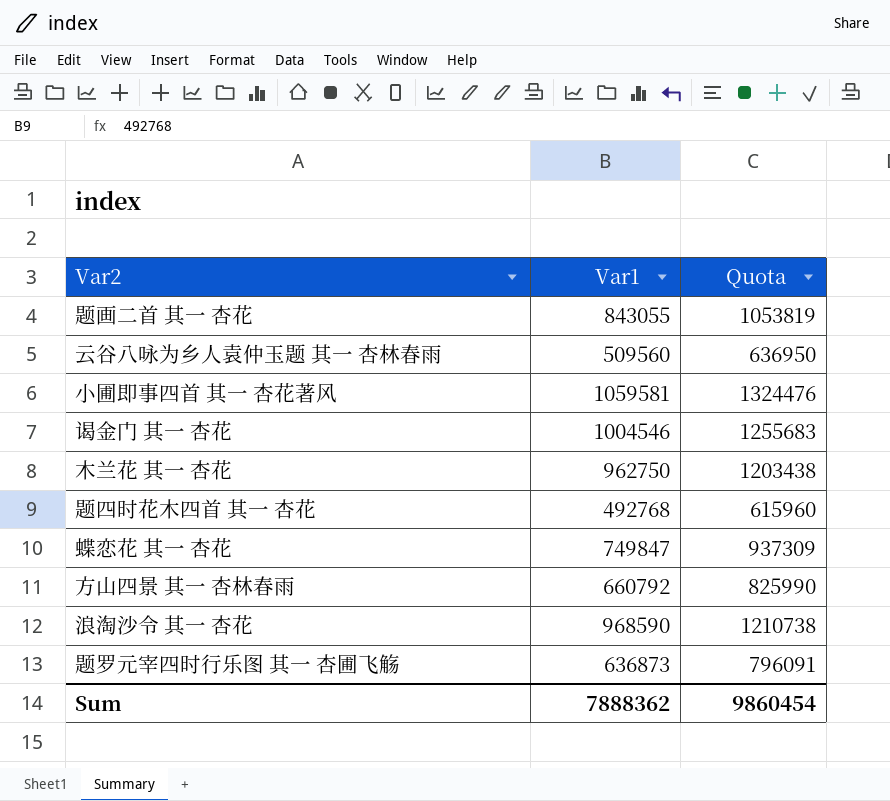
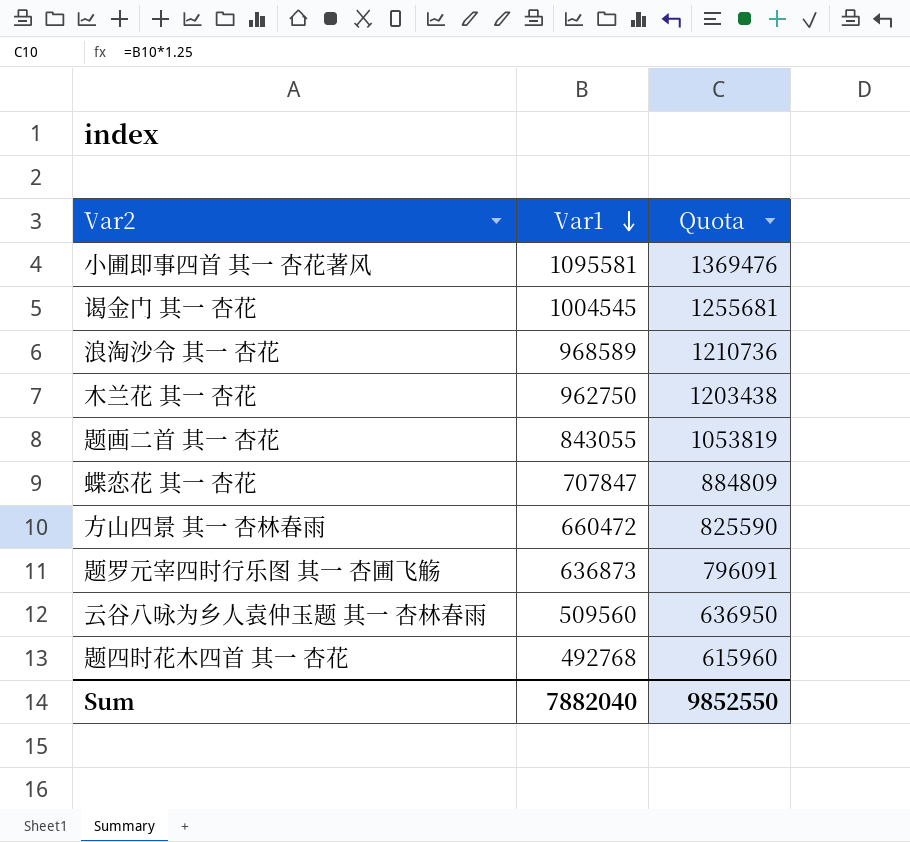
row order: none -> Var1 descending
小圃即事四首 其一 杏花著风 | Var1: 1059581 -> 1095581
小圃即事四首 其一 杏花著风 | Quota: 1324476 -> 1369476
谒金门 其一 杏花 | Var1: 1004546 -> 1004545
谒金门 其一 杏花 | Quota: 1255683 -> 1255681
浪淘沙令 其一 杏花 | Var1: 968590 -> 968589
浪淘沙令 其一 杏花 | Quota: 1210738 -> 1210736
蝶恋花 其一 杏花 | Var1: 749847 -> 707847
蝶恋花 其一 杏花 | Quota: 937309 -> 884809
方山四景 其一 杏林春雨 | Var1: 660792 -> 660472
方山四景 其一 杏林春雨 | Quota: 825990 -> 825590
Sum | Var1: 7888362 -> 7882040
Sum | Quota: 9860454 -> 9852550

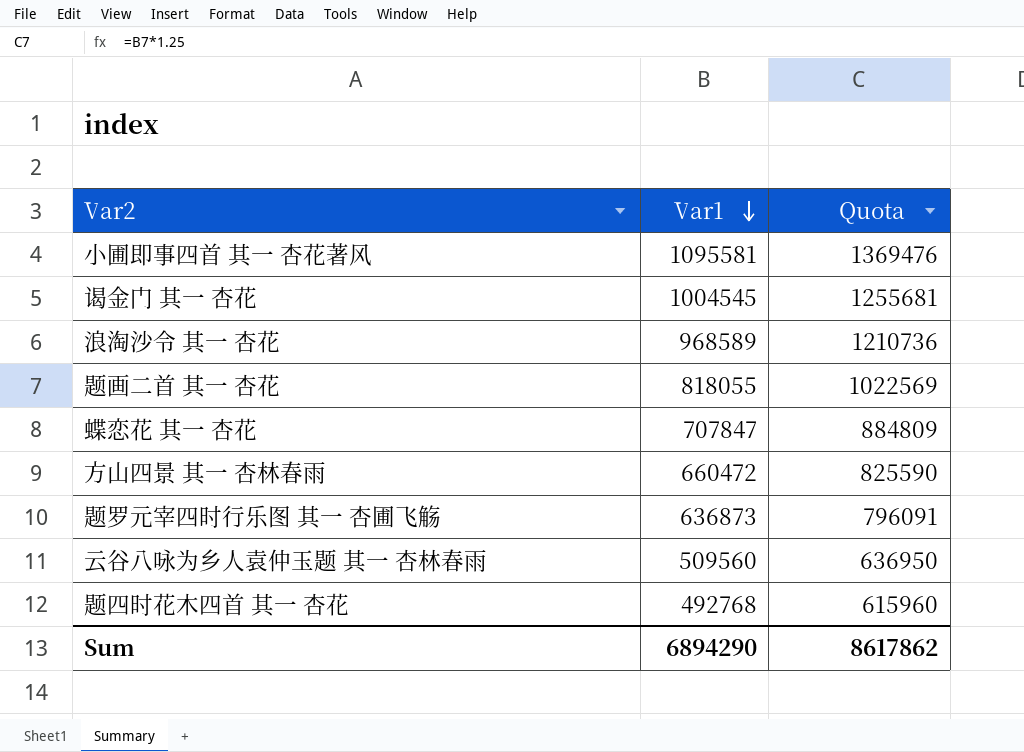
row 木兰花 其一 杏花: 962750 | 1203438 -> none
题画二首 其一 杏花 | Var1: 843055 -> 818055
题画二首 其一 杏花 | Quota: 1053819 -> 1022569
Sum | Var1: 7882040 -> 6894290
Sum | Quota: 9852550 -> 8617862

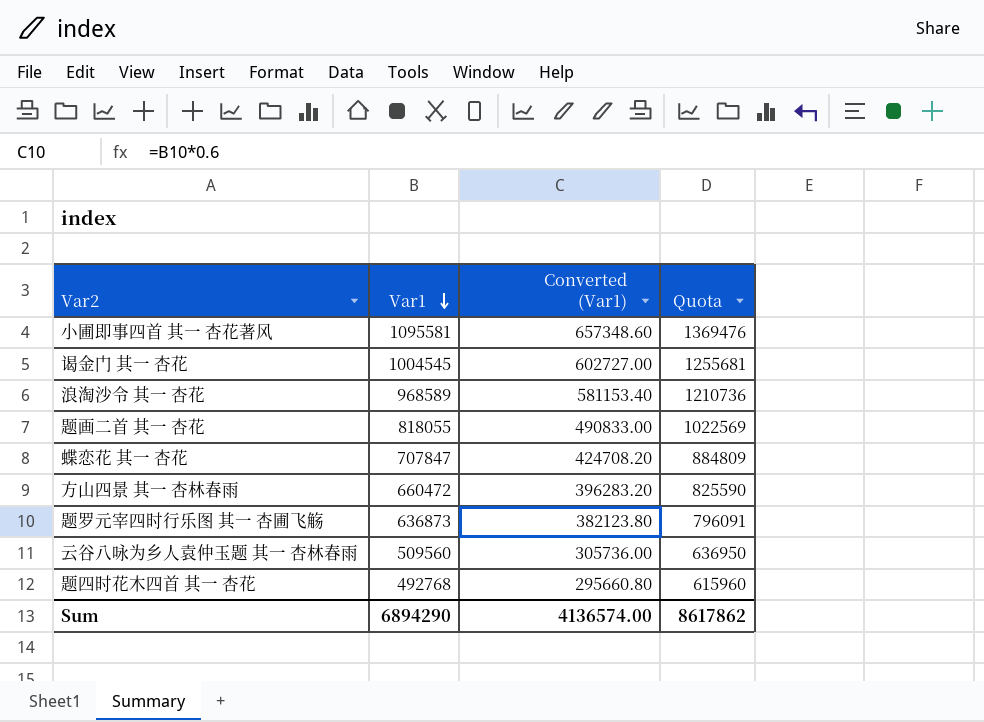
column Converted (Var1) | formula: none -> [Var1] * 0.6

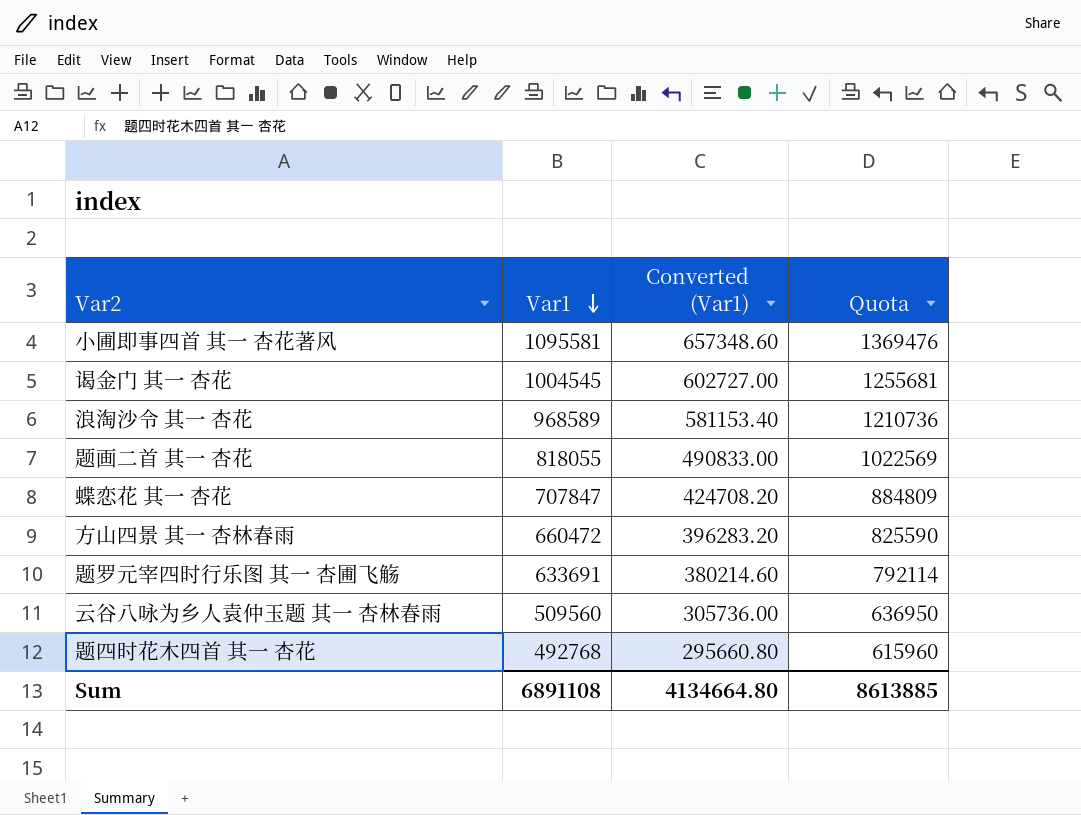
题罗元宰四时行乐图 其一 杏圃飞觞 | Var1: 636873 -> 633691
题罗元宰四时行乐图 其一 杏圃飞觞 | Converted (Var1): 382123.80 -> 380214.60
题罗元宰四时行乐图 其一 杏圃飞觞 | Quota: 796091 -> 792114
Sum | Var1: 6894290 -> 6891108
Sum | Converted (Var1): 4136574.00 -> 4134664.80
Sum | Quota: 8617862 -> 8613885

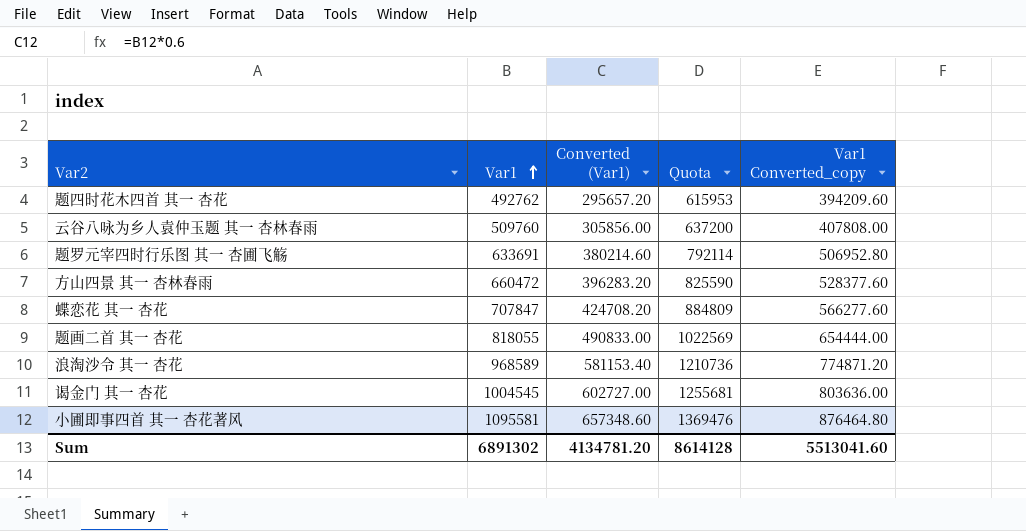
row order: Var1 descending -> Var1 ascending
column Var1 Converted_copy | formula: none -> [Var1] * 0.8
题四时花木四首 其一 杏花 | Var1: 492768 -> 492762
题四时花木四首 其一 杏花 | Converted (Var1): 295660.80 -> 295657.20
题四时花木四首 其一 杏花 | Quota: 615960 -> 615953
云谷八咏为乡人袁仲玉题 其一 杏林春雨 | Var1: 509560 -> 509760
云谷八咏为乡人袁仲玉题 其一 杏林春雨 | Converted (Var1): 305736.00 -> 305856.00
云谷八咏为乡人袁仲玉题 其一 杏林春雨 | Quota: 636950 -> 637200
Sum | Var1: 6891108 -> 6891302
Sum | Converted (Var1): 4134664.80 -> 4134781.20
Sum | Quota: 8613885 -> 8614128

